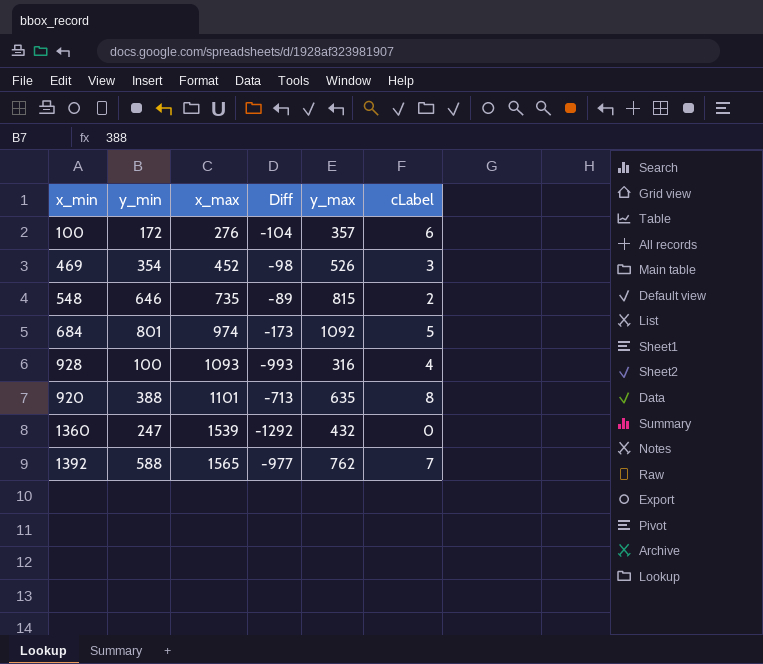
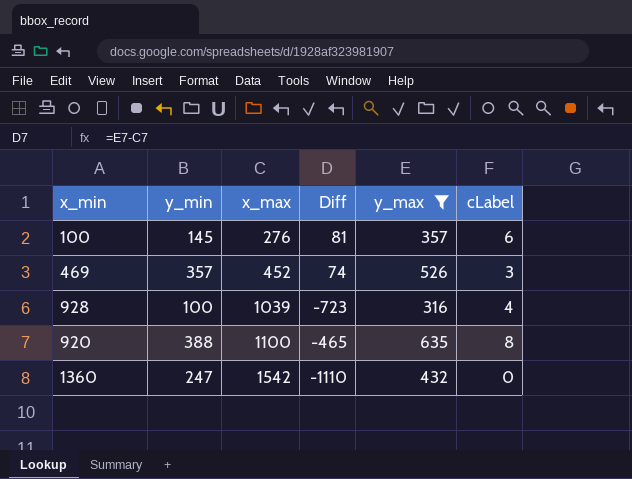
filter: none -> y_max <= 635
column Diff | formula: [y_min] - [x_max] -> [y_max] - [x_max]
100 | y_min: 172 -> 145
469 | y_min: 354 -> 357
928 | x_max: 1093 -> 1039
920 | x_max: 1101 -> 1100
1360 | x_max: 1539 -> 1542

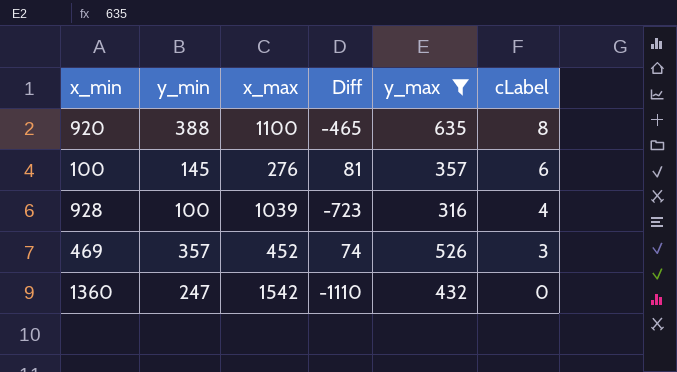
row order: x_max ascending -> cLabel descending

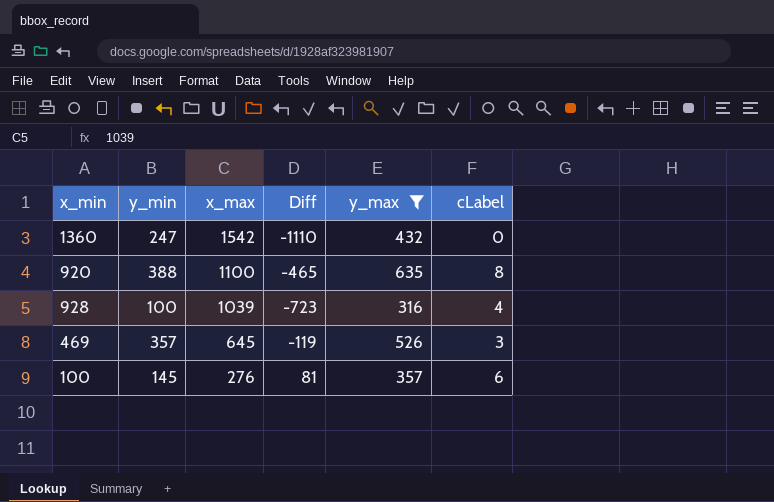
row order: cLabel descending -> x_max descending
469 | x_max: 452 -> 645
469 | Diff: 74 -> -119

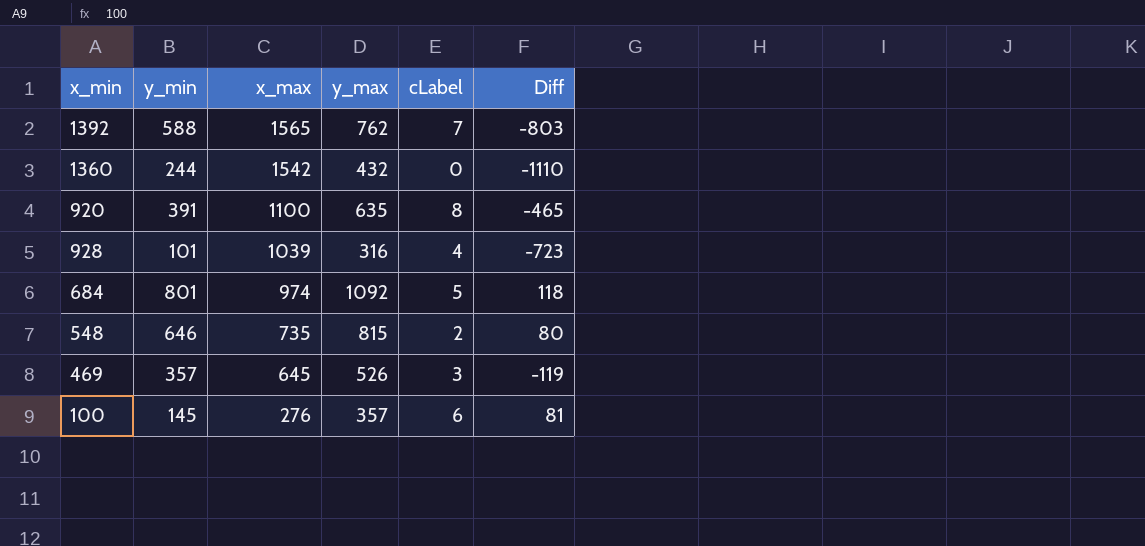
filter: y_max <= 635 -> none
column Diff | position: 4 -> 6
1360 | y_min: 247 -> 244
920 | y_min: 388 -> 391
928 | y_min: 100 -> 101

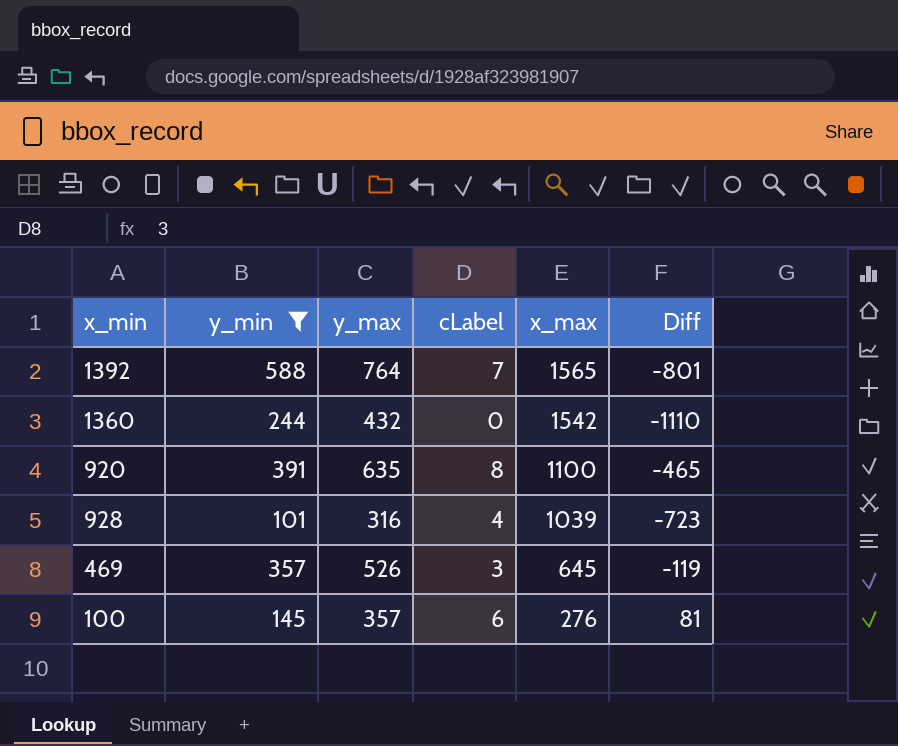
filter: none -> y_min <= 588
column x_max | position: 3 -> 5
1392 | y_max: 762 -> 764
1392 | Diff: -803 -> -801

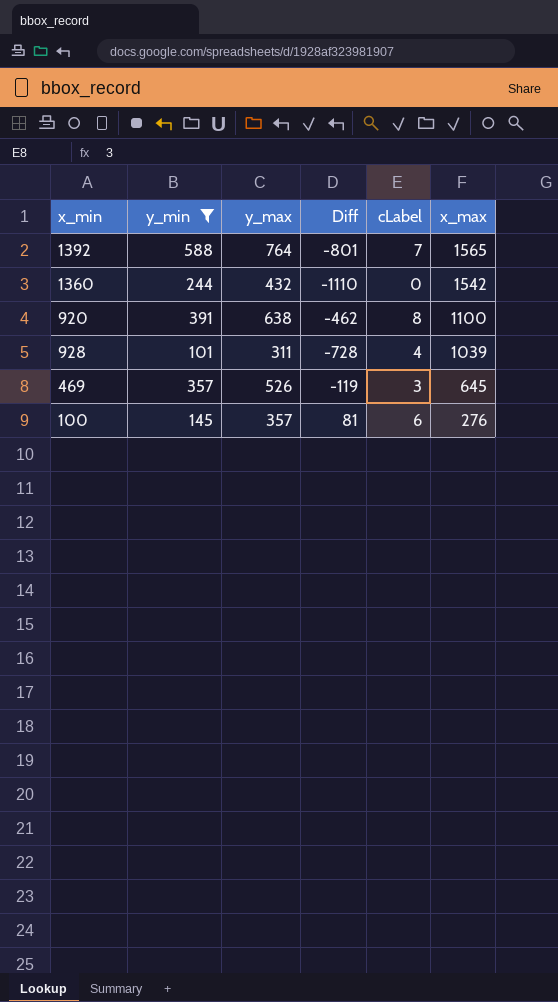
column Diff | position: 6 -> 4
920 | y_max: 635 -> 638
920 | Diff: -465 -> -462
928 | y_max: 316 -> 311
928 | Diff: -723 -> -728

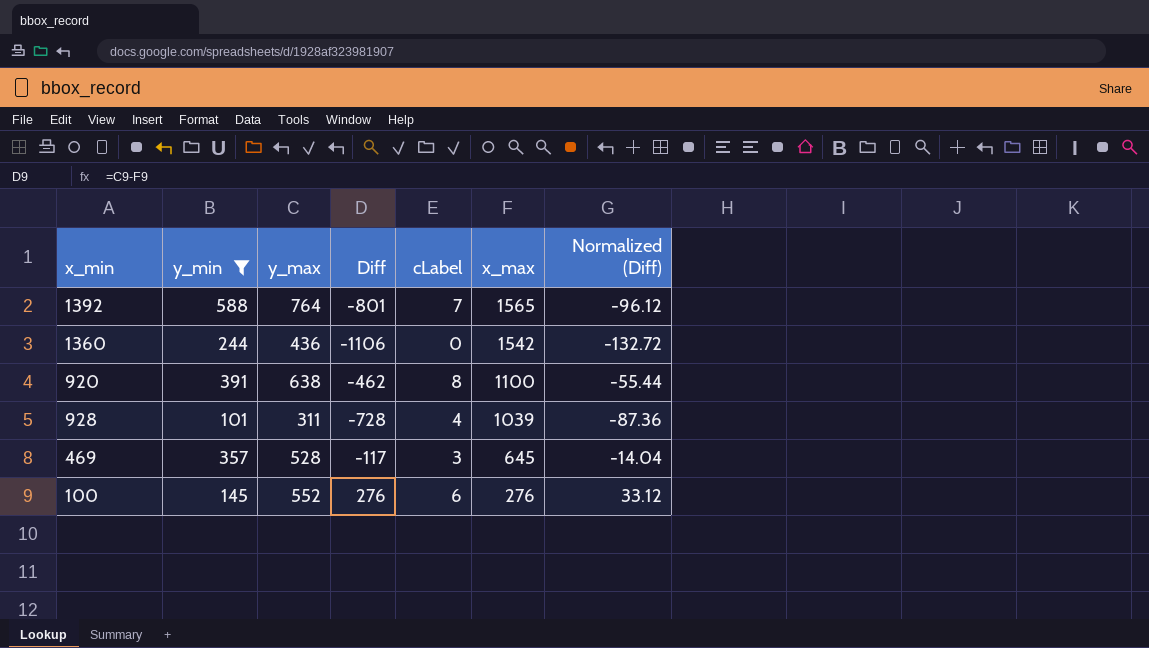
column Normalized (Diff) | formula: none -> [Diff] * 0.12
1360 | y_max: 432 -> 436
1360 | Diff: -1110 -> -1106
469 | y_max: 526 -> 528
469 | Diff: -119 -> -117
100 | y_max: 357 -> 552
100 | Diff: 81 -> 276

